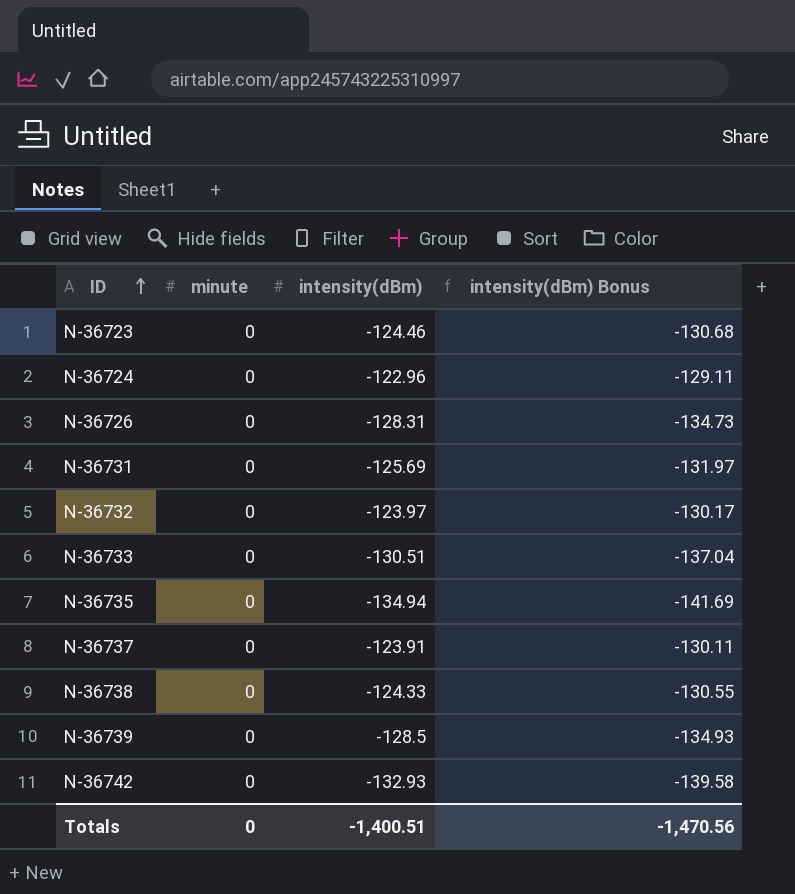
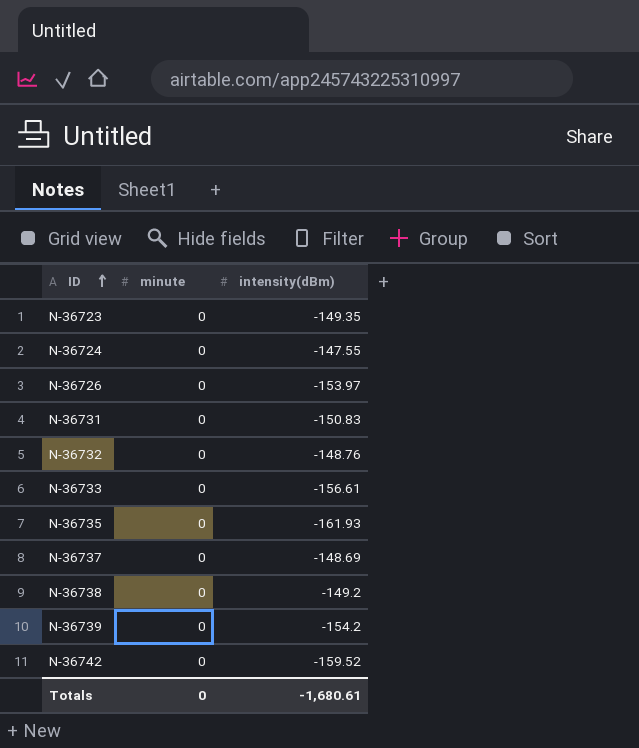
column intensity(dBm) Bonus | formula: [intensity(dBm)] * 1.05 -> none
N-36723 | intensity(dBm): -124.46 -> -149.35
N-36724 | intensity(dBm): -122.96 -> -147.55
N-36726 | intensity(dBm): -128.31 -> -153.97
N-36731 | intensity(dBm): -125.69 -> -150.83
N-36732 | intensity(dBm): -123.97 -> -148.76
N-36733 | intensity(dBm): -130.51 -> -156.61
N-36735 | intensity(dBm): -134.94 -> -161.93
N-36737 | intensity(dBm): -123.91 -> -148.69
N-36738 | intensity(dBm): -124.33 -> -149.2
N-36739 | intensity(dBm): -128.5 -> -154.2
N-36742 | intensity(dBm): -132.93 -> -159.52
Totals | intensity(dBm): -1,400.51 -> -1,680.61

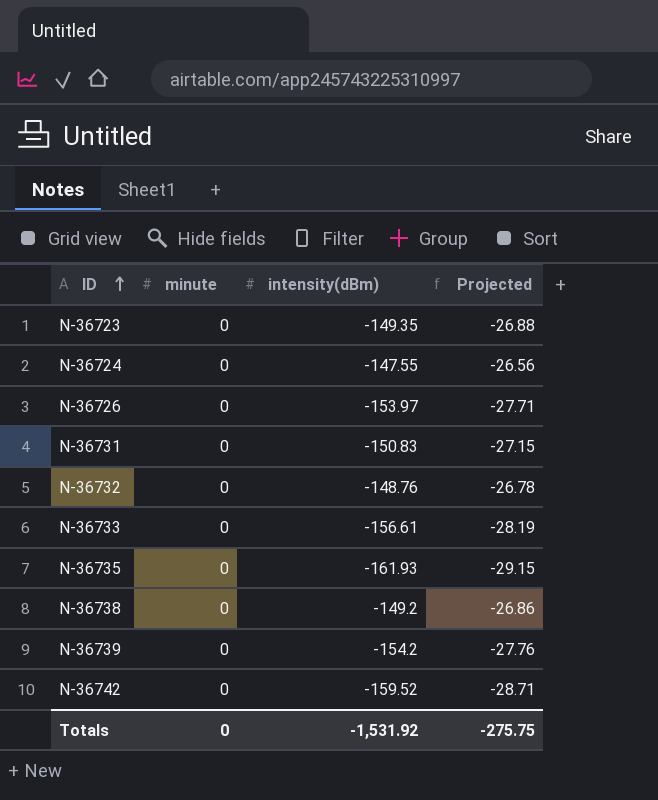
column Projected | formula: none -> [intensity(dBm)] * 0.18
row N-36737: 0 | -148.69 -> none
Totals | intensity(dBm): -1,680.61 -> -1,531.92

